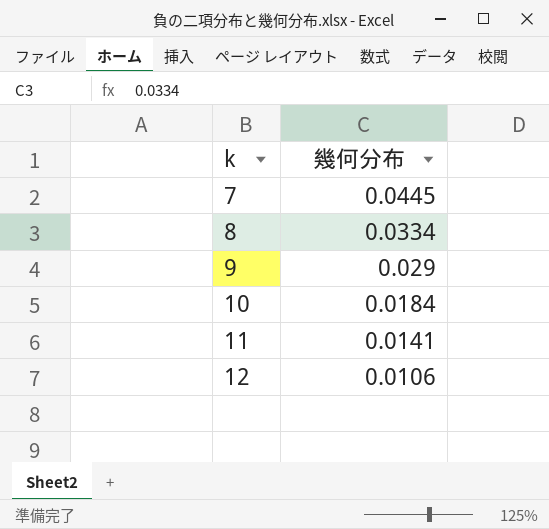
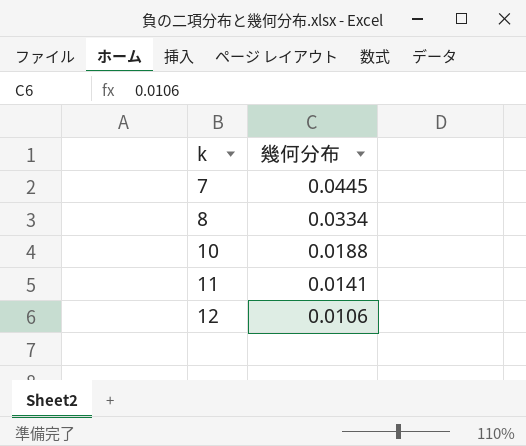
row 9: 0.029 -> none
10 | 幾何分布: 0.0184 -> 0.0188

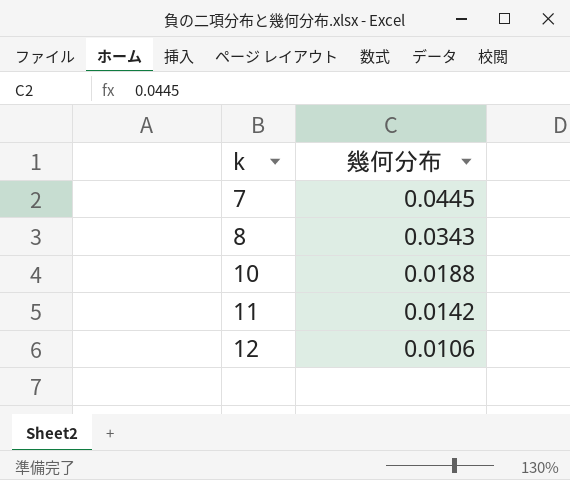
8 | 幾何分布: 0.0334 -> 0.0343
11 | 幾何分布: 0.0141 -> 0.0142

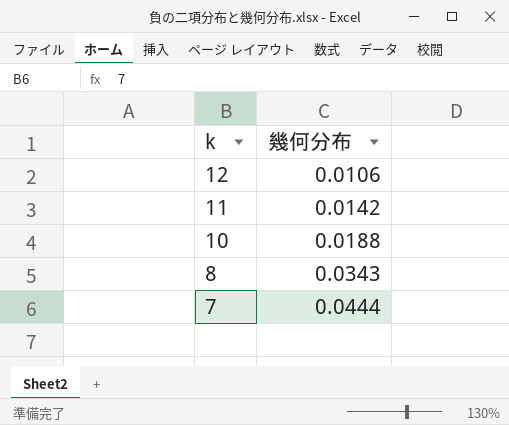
row order: k ascending -> k descending
7 | 幾何分布: 0.0445 -> 0.0444

